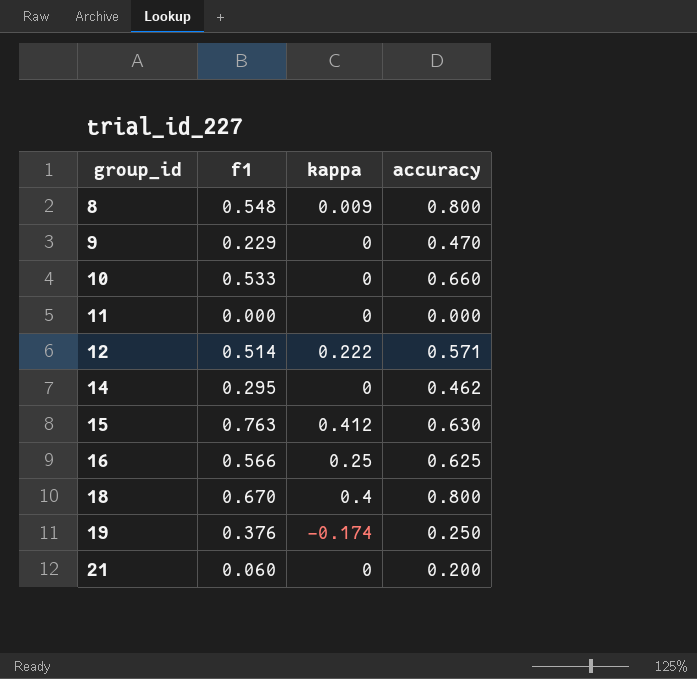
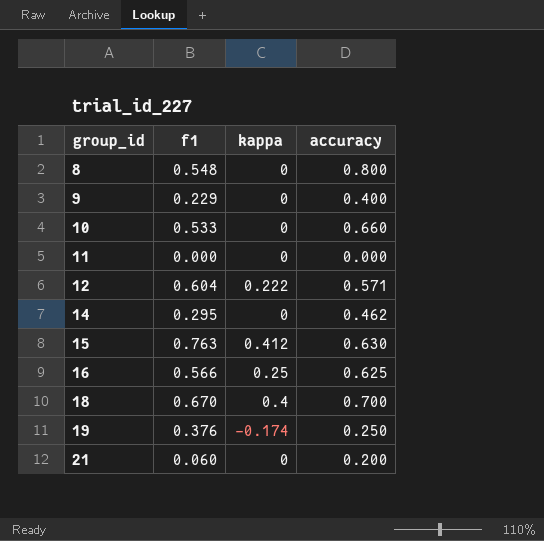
8 | kappa: 0.009 -> 0
9 | accuracy: 0.470 -> 0.400
12 | f1: 0.514 -> 0.604
18 | accuracy: 0.800 -> 0.700

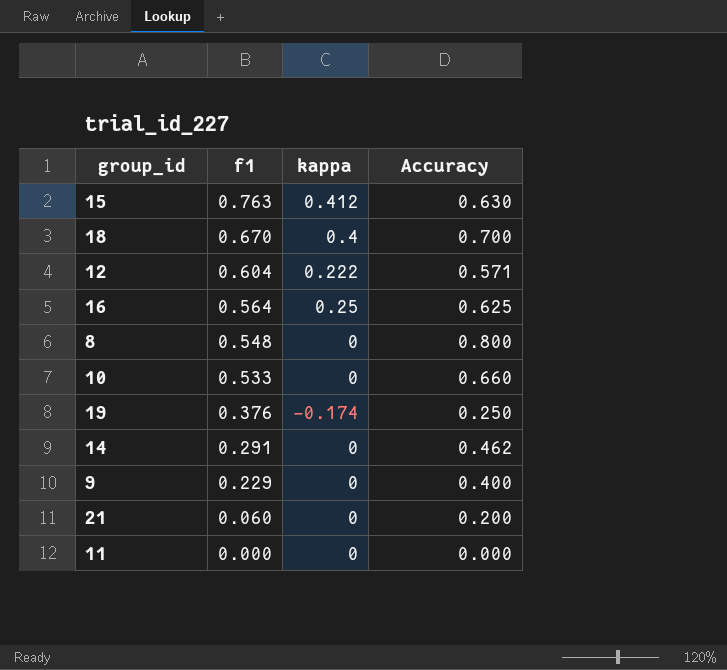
row order: group_id ascending -> f1 descending
column name: accuracy -> Accuracy
16 | f1: 0.566 -> 0.564
14 | f1: 0.295 -> 0.291

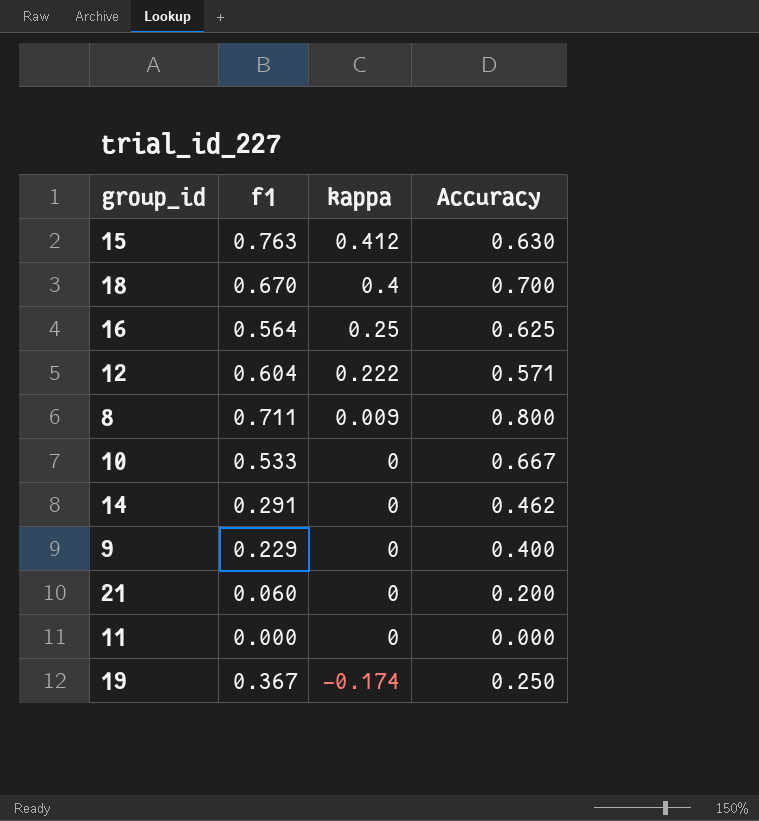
row order: f1 descending -> kappa descending
8 | f1: 0.548 -> 0.711
8 | kappa: 0 -> 0.009
10 | Accuracy: 0.660 -> 0.667
19 | f1: 0.376 -> 0.367

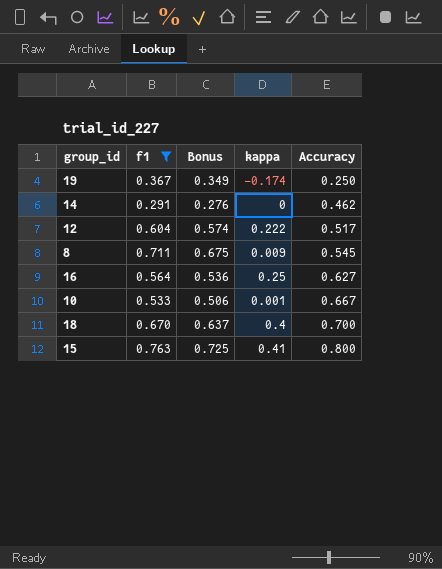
filter: none -> f1 >= 0.291
row order: kappa descending -> Accuracy ascending
column Bonus | formula: none -> [f1] * 0.95
12 | Accuracy: 0.571 -> 0.517
8 | Accuracy: 0.800 -> 0.545
16 | Accuracy: 0.625 -> 0.627
10 | kappa: 0 -> 0.001
15 | kappa: 0.412 -> 0.41
15 | Accuracy: 0.630 -> 0.800

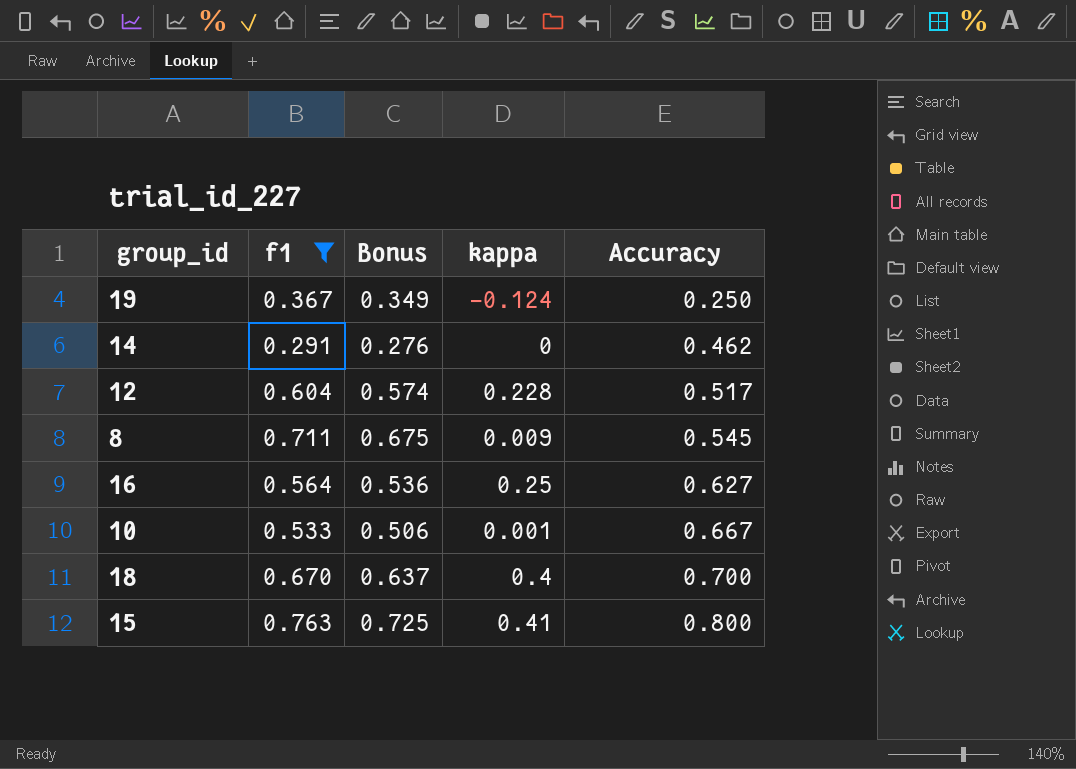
19 | kappa: -0.174 -> -0.124
12 | kappa: 0.222 -> 0.228

